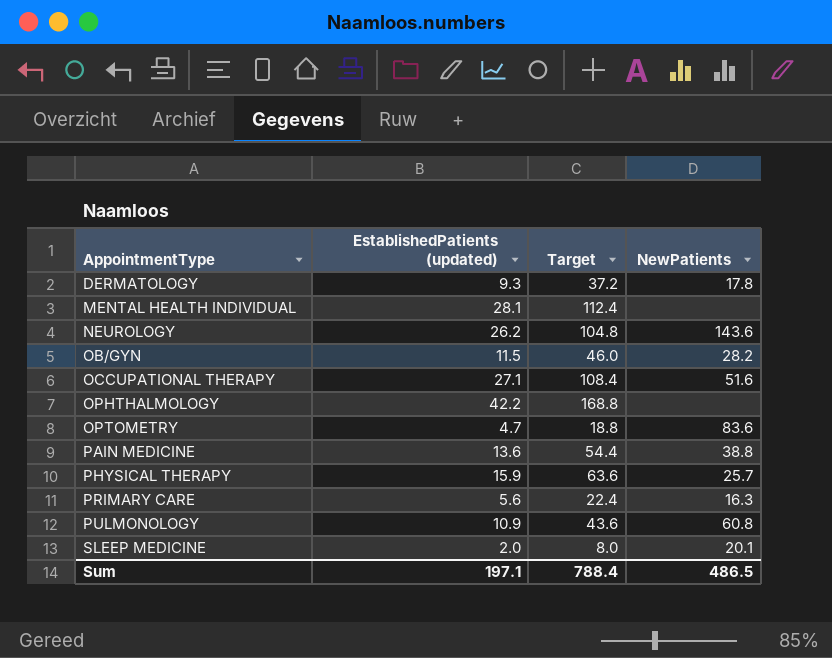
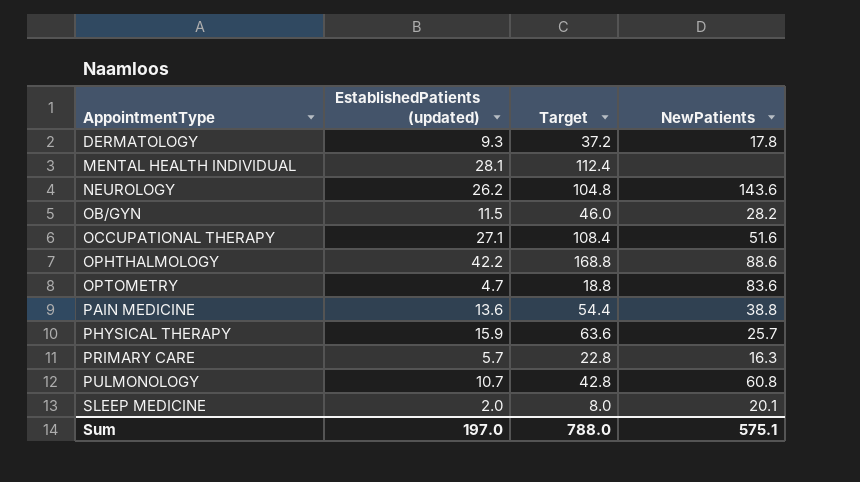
OPHTHALMOLOGY | NewPatients: none -> 88.6
PRIMARY CARE | EstablishedPatients (updated): 5.6 -> 5.7
PRIMARY CARE | Target: 22.4 -> 22.8
PULMONOLOGY | EstablishedPatients (updated): 10.9 -> 10.7
PULMONOLOGY | Target: 43.6 -> 42.8
Sum | EstablishedPatients (updated): 197.1 -> 197.0
Sum | Target: 788.4 -> 788.0
Sum | NewPatients: 486.5 -> 575.1

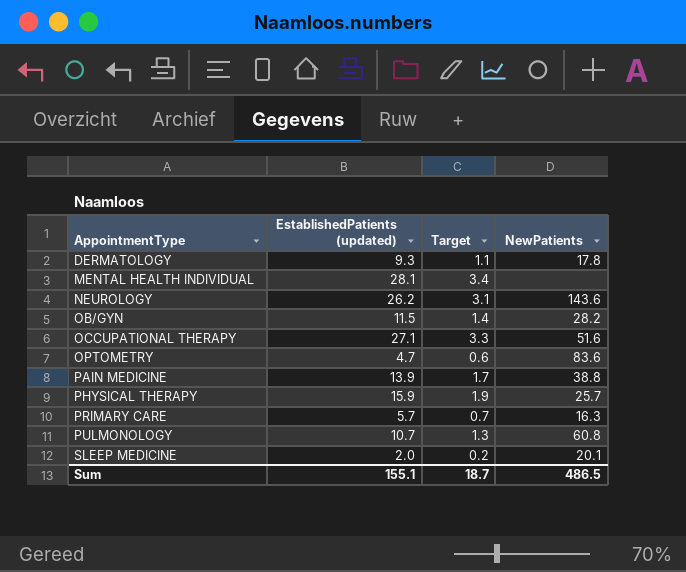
column Target | formula: [EstablishedPatients (updated)] * 4 -> [EstablishedPatients (updated)] * 0.12
row OPHTHALMOLOGY: 42.2 | 168.8 | 88.6 -> none
PAIN MEDICINE | EstablishedPatients (updated): 13.6 -> 13.9
Sum | EstablishedPatients (updated): 197.0 -> 155.1
Sum | Target: 788.0 -> 18.7
Sum | NewPatients: 575.1 -> 486.5

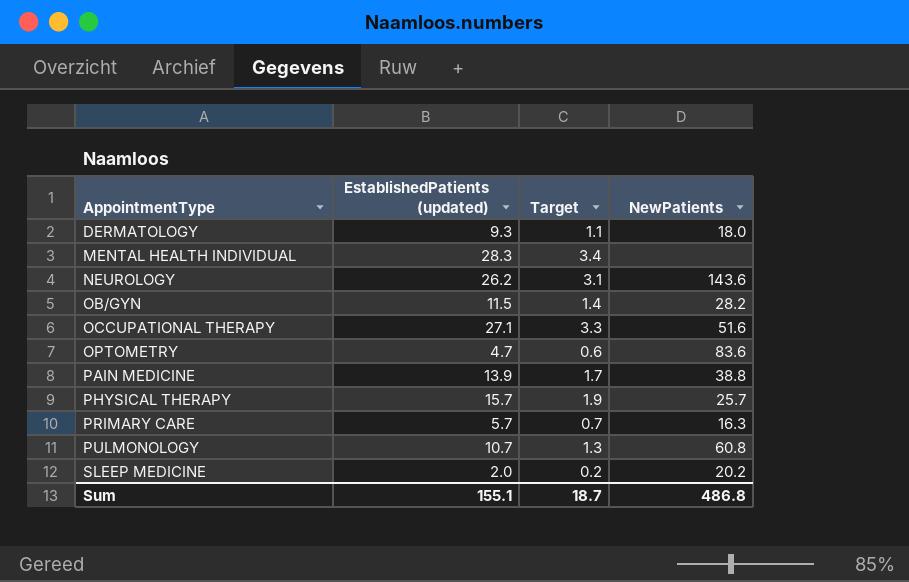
DERMATOLOGY | NewPatients: 17.8 -> 18.0
MENTAL HEALTH INDIVIDUAL | EstablishedPatients (updated): 28.1 -> 28.3
PHYSICAL THERAPY | EstablishedPatients (updated): 15.9 -> 15.7
SLEEP MEDICINE | NewPatients: 20.1 -> 20.2
Sum | NewPatients: 486.5 -> 486.8

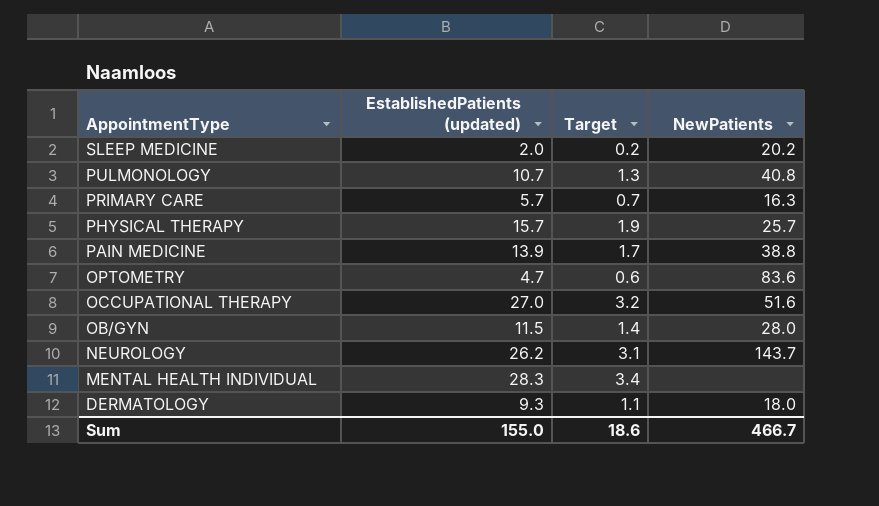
row order: AppointmentType ascending -> AppointmentType descending
PULMONOLOGY | NewPatients: 60.8 -> 40.8
OCCUPATIONAL THERAPY | EstablishedPatients (updated): 27.1 -> 27.0
OCCUPATIONAL THERAPY | Target: 3.3 -> 3.2
OB/GYN | NewPatients: 28.2 -> 28.0
NEUROLOGY | NewPatients: 143.6 -> 143.7
Sum | EstablishedPatients (updated): 155.1 -> 155.0
Sum | Target: 18.7 -> 18.6
Sum | NewPatients: 486.8 -> 466.7

